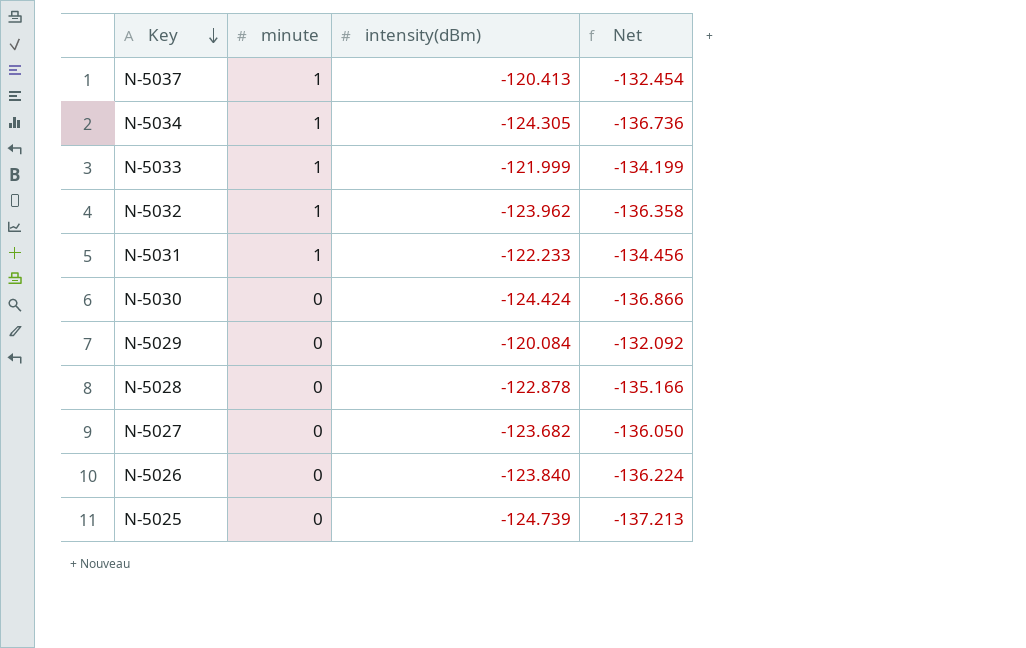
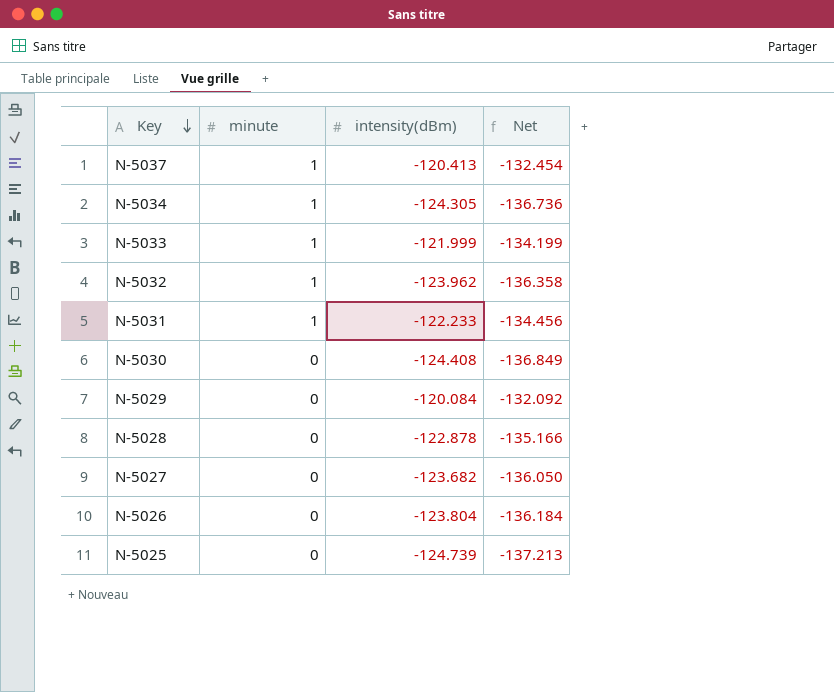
N-5030 | intensity(dBm): -124.424 -> -124.408
N-5030 | Net: -136.866 -> -136.849
N-5026 | intensity(dBm): -123.840 -> -123.804
N-5026 | Net: -136.224 -> -136.184

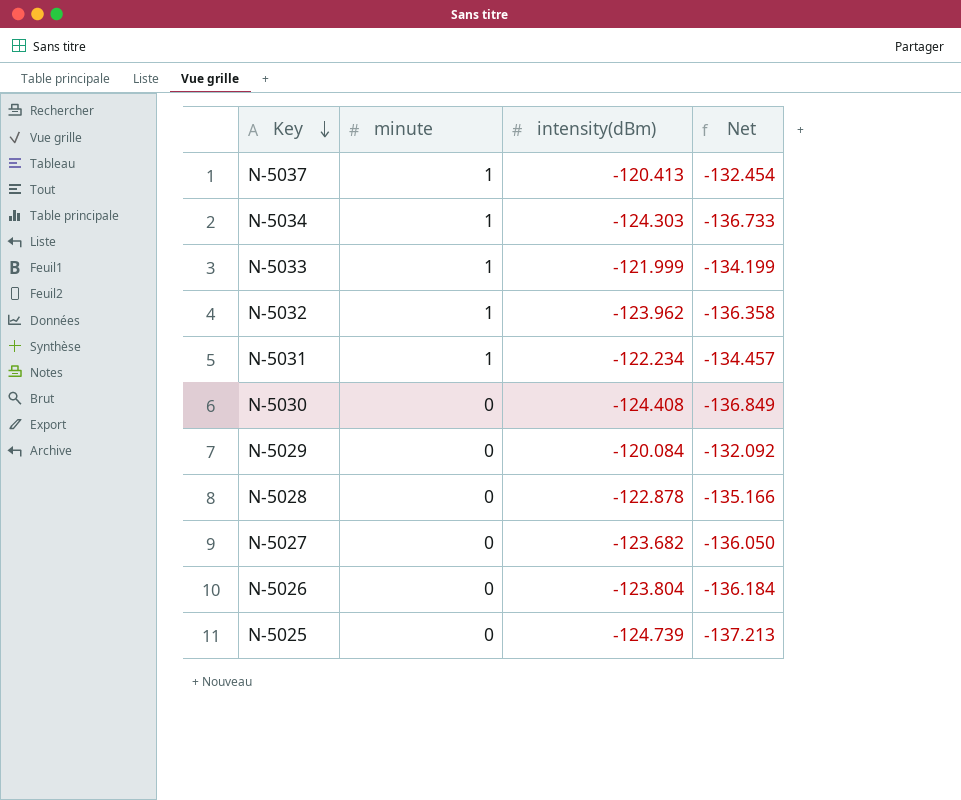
N-5034 | intensity(dBm): -124.305 -> -124.303
N-5034 | Net: -136.736 -> -136.733
N-5031 | intensity(dBm): -122.233 -> -122.234
N-5031 | Net: -134.456 -> -134.457

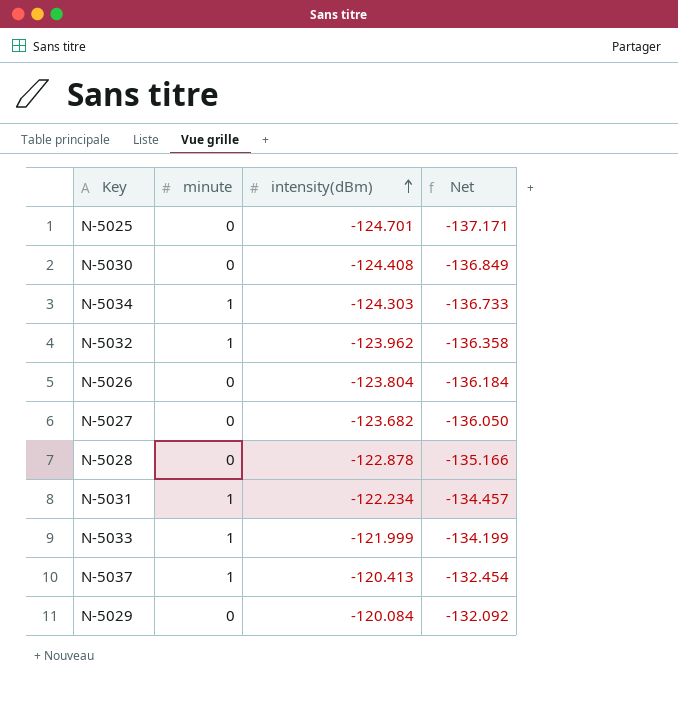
row order: Key descending -> intensity(dBm) ascending
N-5025 | intensity(dBm): -124.739 -> -124.701
N-5025 | Net: -137.213 -> -137.171

